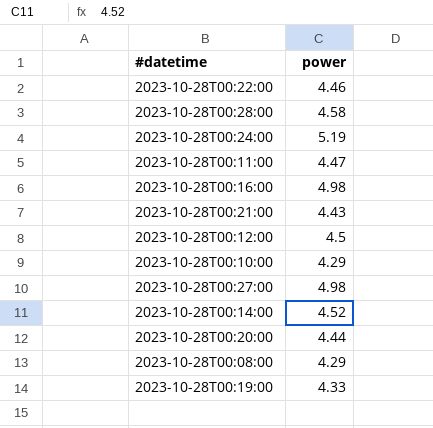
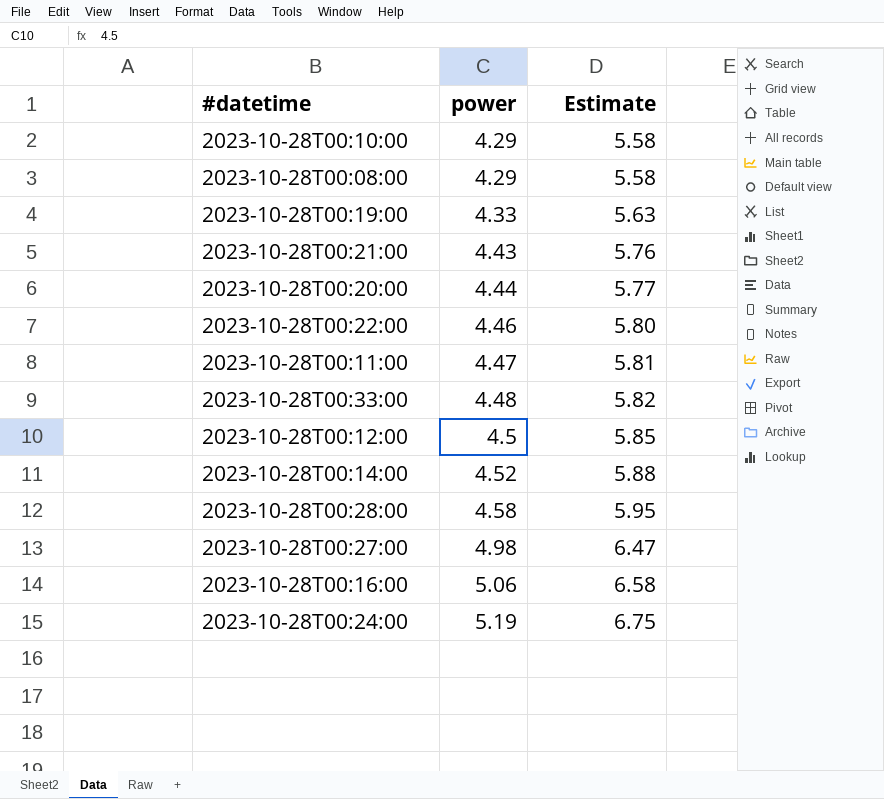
row order: none -> power ascending
column Estimate | formula: none -> [power] * 1.3
row 2023-10-28T00:33:00: none -> 4.48 | 5.82
2023-10-28T00:16:00 | power: 4.98 -> 5.06

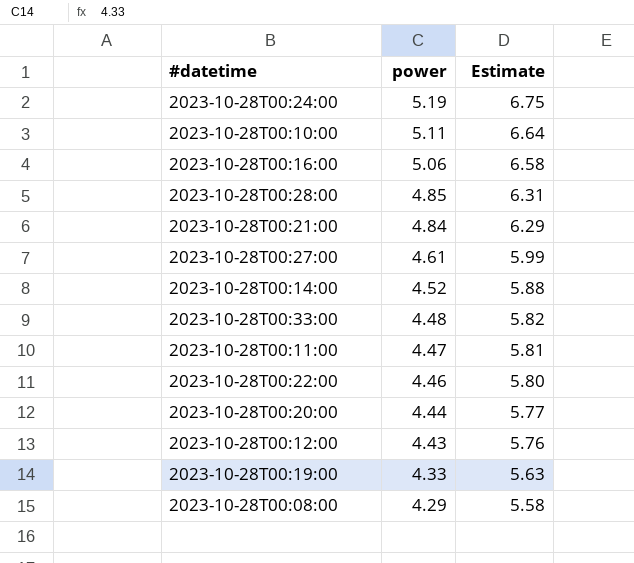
row order: power ascending -> power descending
2023-10-28T00:10:00 | power: 4.29 -> 5.11
2023-10-28T00:10:00 | Estimate: 5.58 -> 6.64
2023-10-28T00:28:00 | power: 4.58 -> 4.85
2023-10-28T00:28:00 | Estimate: 5.95 -> 6.31
2023-10-28T00:21:00 | power: 4.43 -> 4.84
2023-10-28T00:21:00 | Estimate: 5.76 -> 6.29
2023-10-28T00:27:00 | power: 4.98 -> 4.61
2023-10-28T00:27:00 | Estimate: 6.47 -> 5.99
2023-10-28T00:12:00 | power: 4.5 -> 4.43
2023-10-28T00:12:00 | Estimate: 5.85 -> 5.76

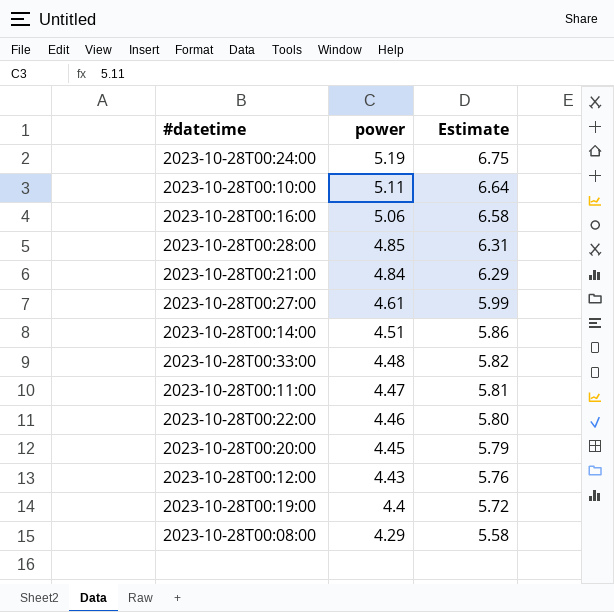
2023-10-28T00:14:00 | power: 4.52 -> 4.51
2023-10-28T00:14:00 | Estimate: 5.88 -> 5.86
2023-10-28T00:20:00 | power: 4.44 -> 4.45
2023-10-28T00:20:00 | Estimate: 5.77 -> 5.79
2023-10-28T00:19:00 | power: 4.33 -> 4.4
2023-10-28T00:19:00 | Estimate: 5.63 -> 5.72

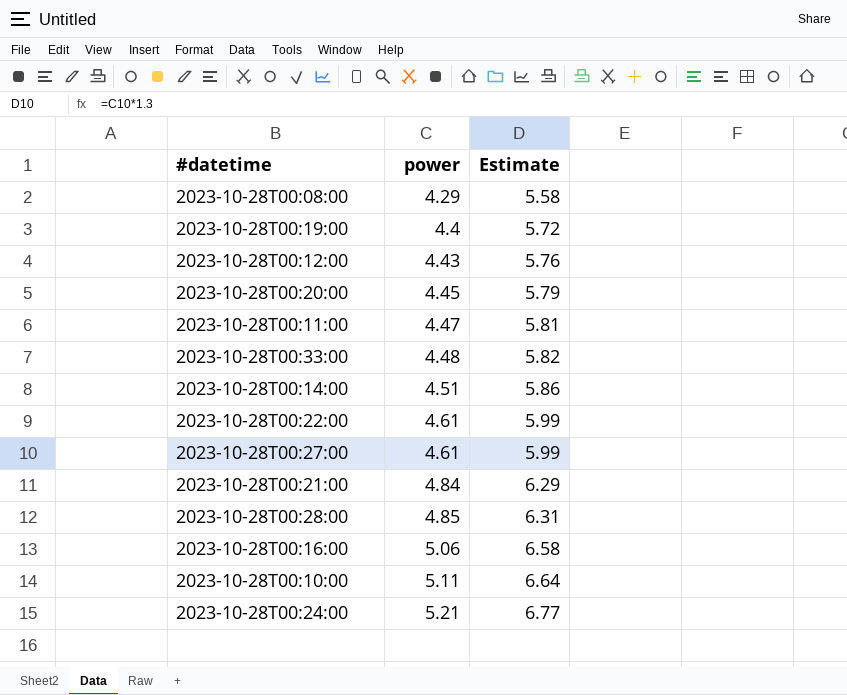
row order: power descending -> power ascending
2023-10-28T00:22:00 | power: 4.46 -> 4.61
2023-10-28T00:22:00 | Estimate: 5.80 -> 5.99
2023-10-28T00:24:00 | power: 5.19 -> 5.21
2023-10-28T00:24:00 | Estimate: 6.75 -> 6.77

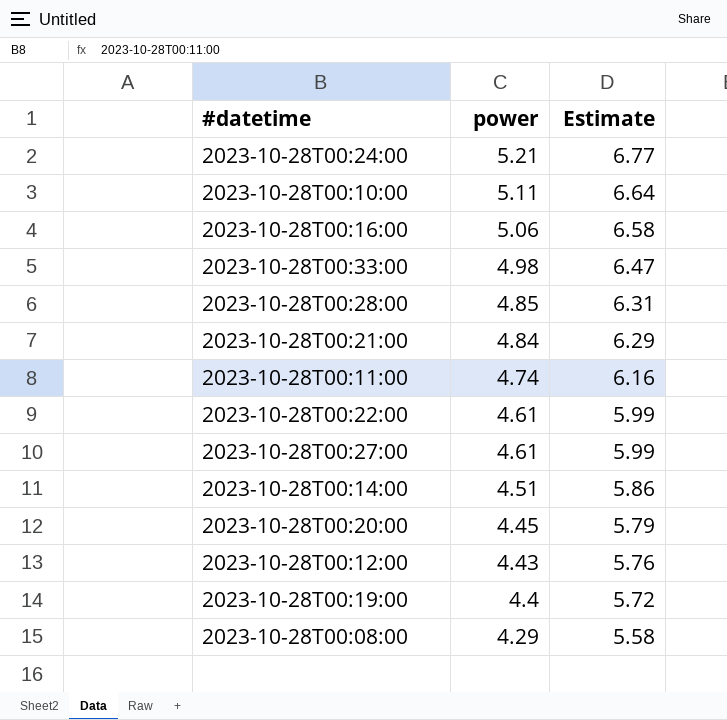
row order: power ascending -> power descending
2023-10-28T00:33:00 | power: 4.48 -> 4.98
2023-10-28T00:33:00 | Estimate: 5.82 -> 6.47
2023-10-28T00:11:00 | power: 4.47 -> 4.74
2023-10-28T00:11:00 | Estimate: 5.81 -> 6.16

